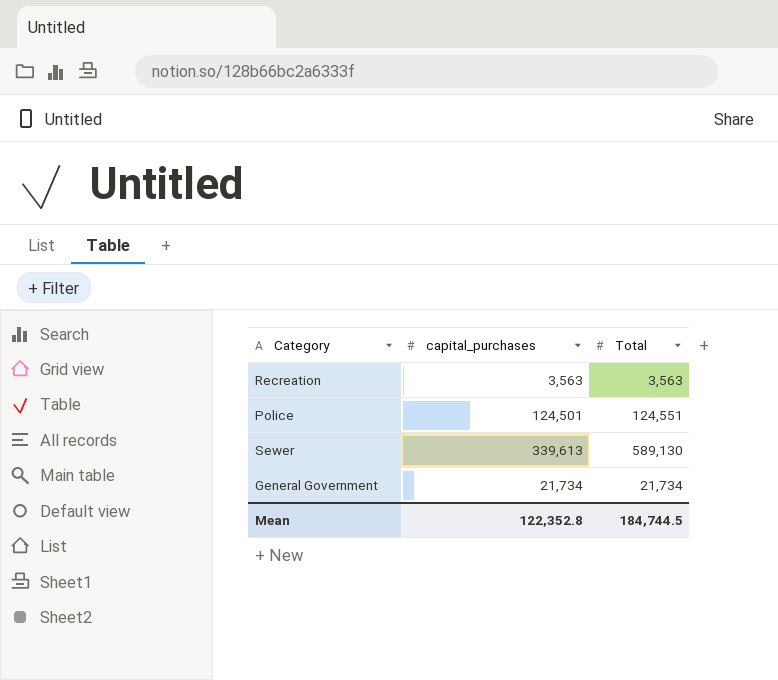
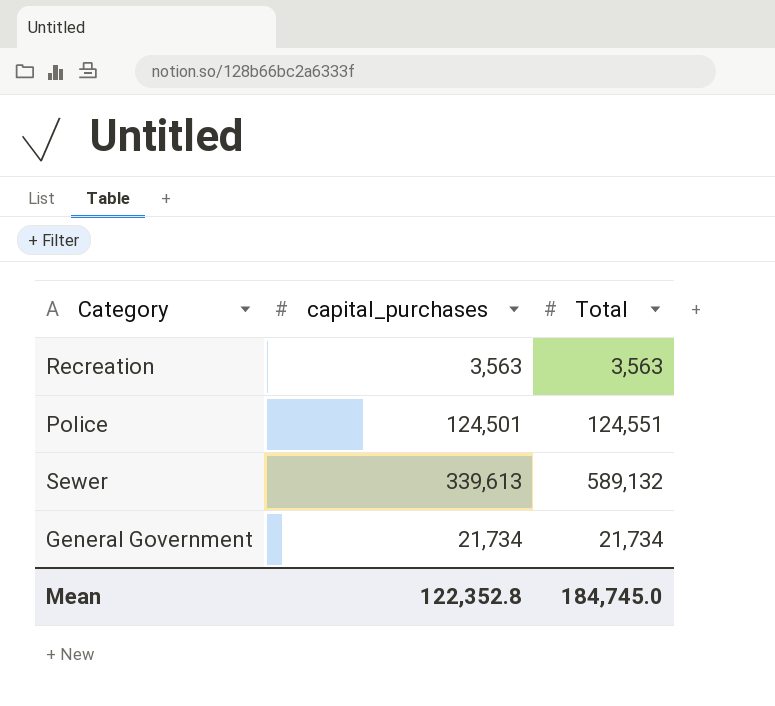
Sewer | Total: 589,130 -> 589,132
Mean | Total: 184,744.5 -> 184,745.0

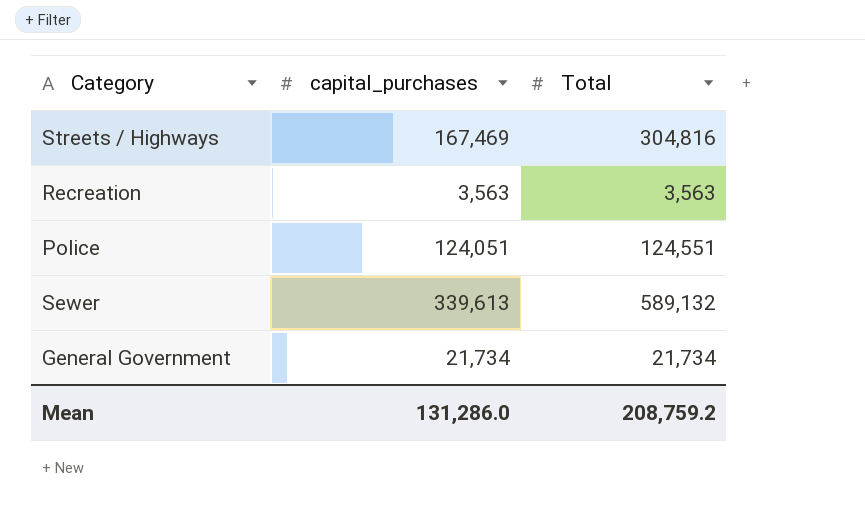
row Streets / Highways: none -> 167,469 | 304,816
Police | capital_purchases: 124,501 -> 124,051
Mean | capital_purchases: 122,352.8 -> 131,286.0
Mean | Total: 184,745.0 -> 208,759.2

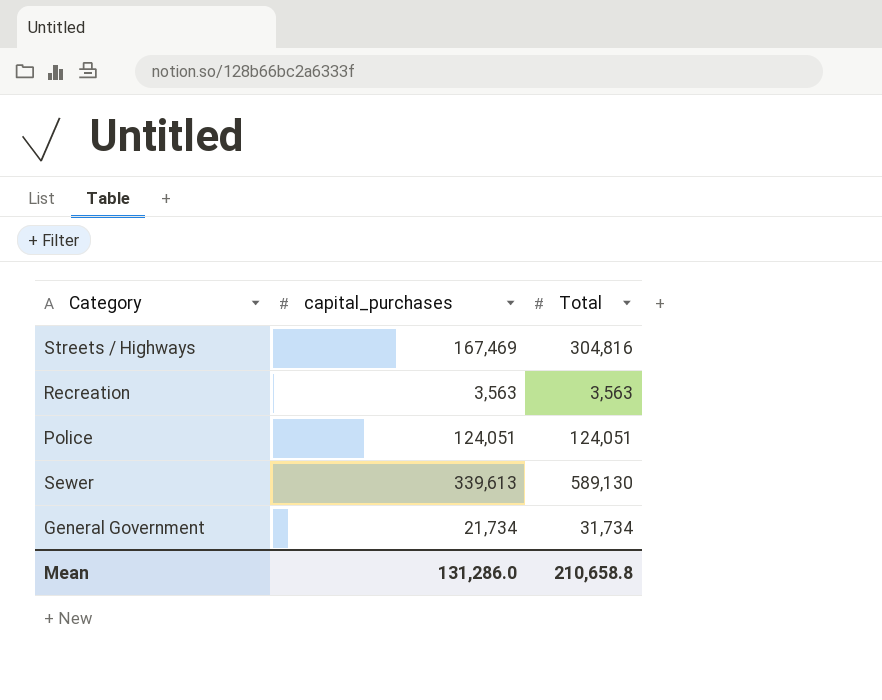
Police | Total: 124,551 -> 124,051
Sewer | Total: 589,132 -> 589,130
General Government | Total: 21,734 -> 31,734
Mean | Total: 208,759.2 -> 210,658.8

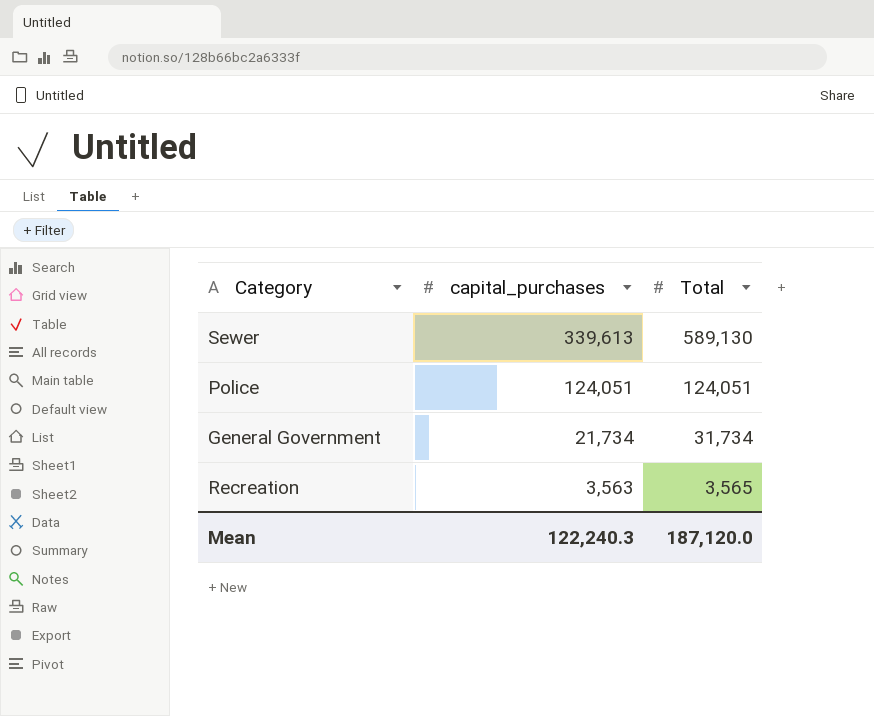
row order: none -> capital_purchases descending
row Streets / Highways: 167,469 | 304,816 -> none
Recreation | Total: 3,563 -> 3,565
Mean | capital_purchases: 131,286.0 -> 122,240.3
Mean | Total: 210,658.8 -> 187,120.0

